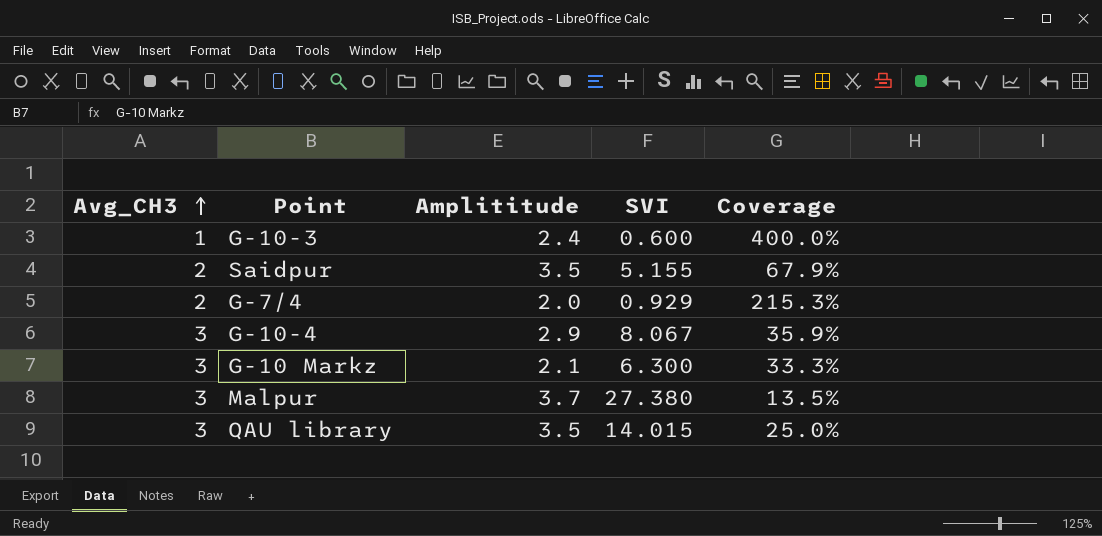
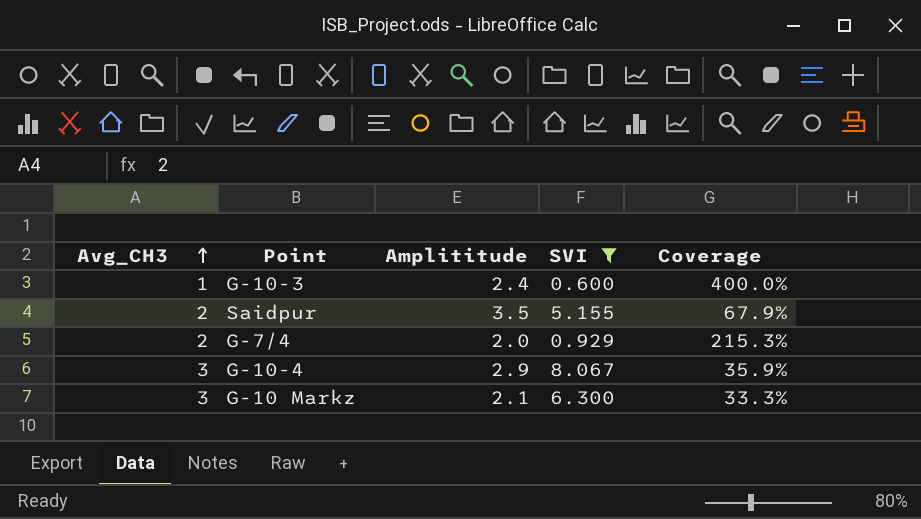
filter: none -> SVI <= 8.067

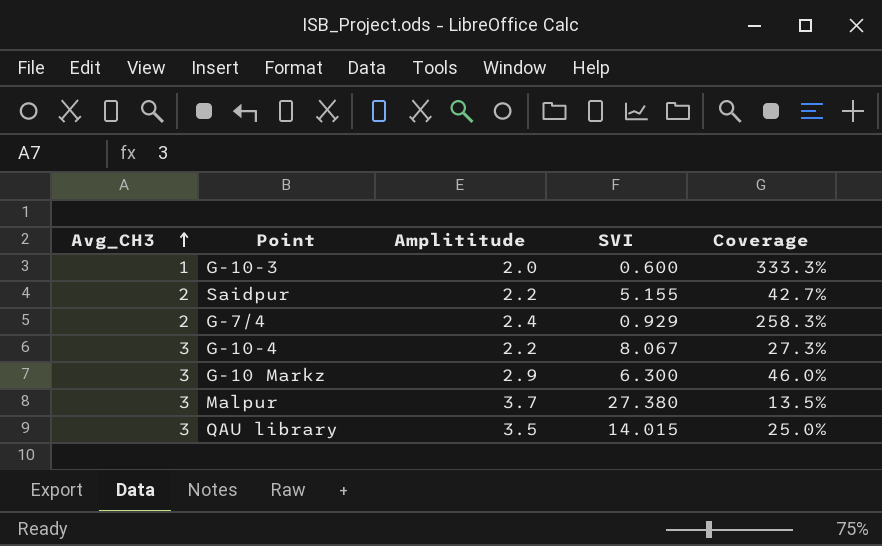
filter: SVI <= 8.067 -> none
G-10-3 | Amplititude: 2.4 -> 2.0
G-10-3 | Coverage: 400.0% -> 333.3%
Saidpur | Amplititude: 3.5 -> 2.2
Saidpur | Coverage: 67.9% -> 42.7%
G-7/4 | Amplititude: 2.0 -> 2.4
G-7/4 | Coverage: 215.3% -> 258.3%
G-10-4 | Amplititude: 2.9 -> 2.2
G-10-4 | Coverage: 35.9% -> 27.3%
G-10 Markz | Amplititude: 2.1 -> 2.9
G-10 Markz | Coverage: 33.3% -> 46.0%

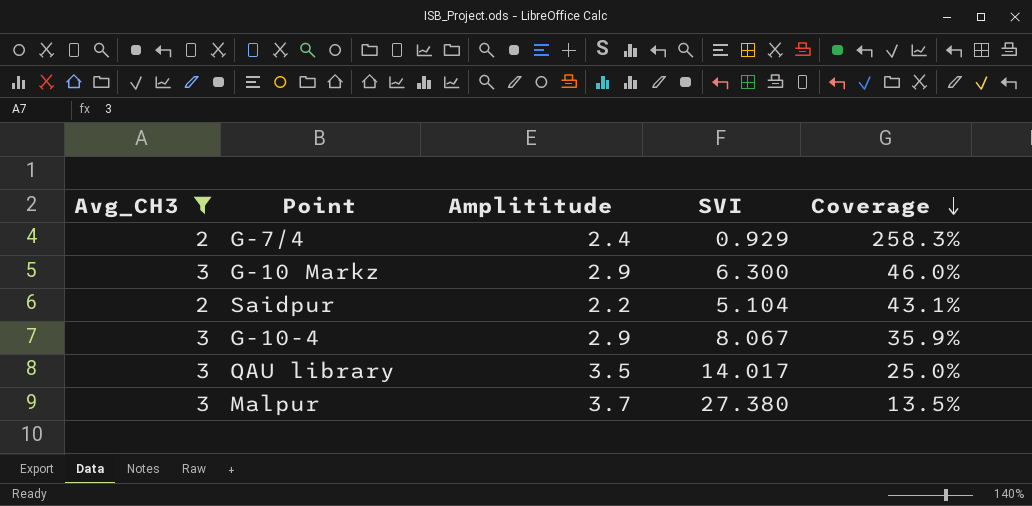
filter: none -> Avg_CH3 != 1
row order: Avg_CH3 ascending -> Coverage descending
Saidpur | SVI: 5.155 -> 5.104
Saidpur | Coverage: 42.7% -> 43.1%
G-10-4 | Amplititude: 2.2 -> 2.9
G-10-4 | Coverage: 27.3% -> 35.9%
QAU library | SVI: 14.015 -> 14.017

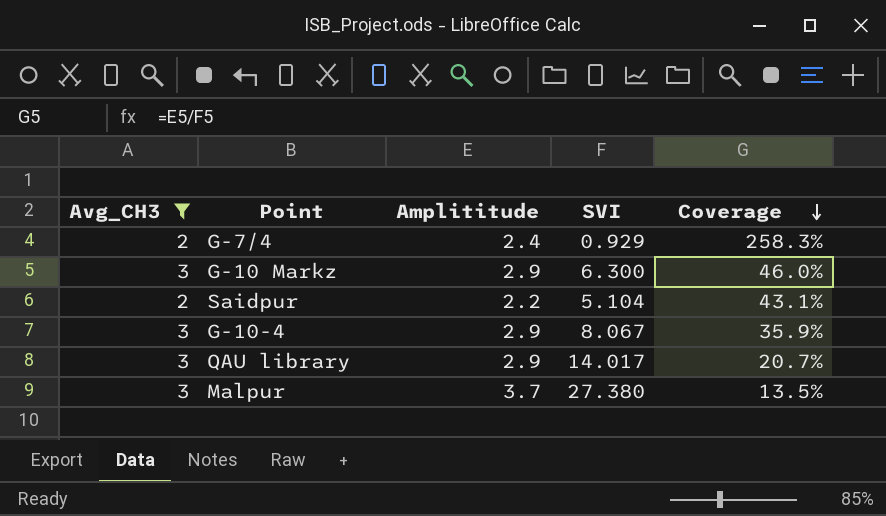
QAU library | Amplititude: 3.5 -> 2.9
QAU library | Coverage: 25.0% -> 20.7%

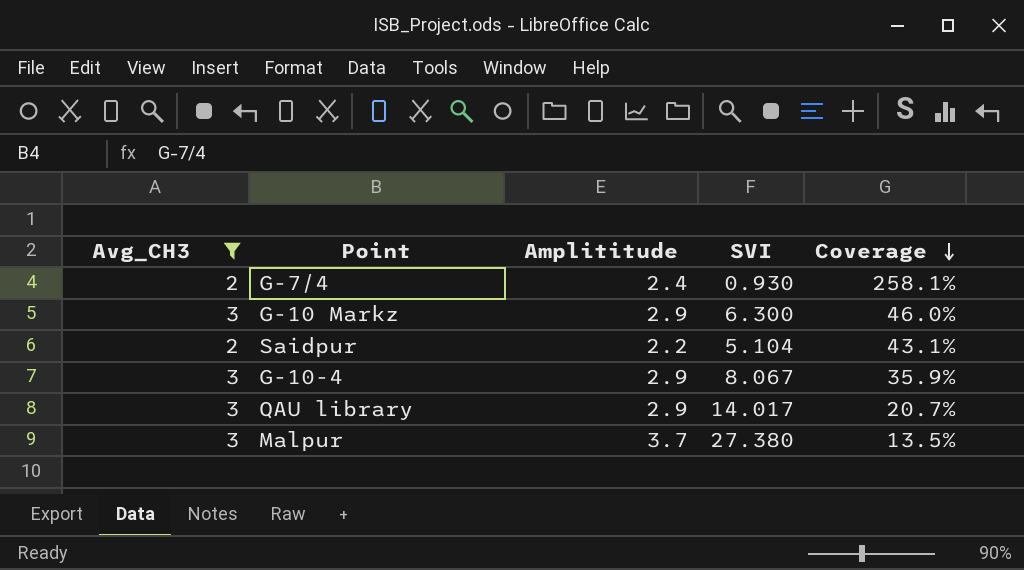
G-7/4 | SVI: 0.929 -> 0.930
G-7/4 | Coverage: 258.3% -> 258.1%

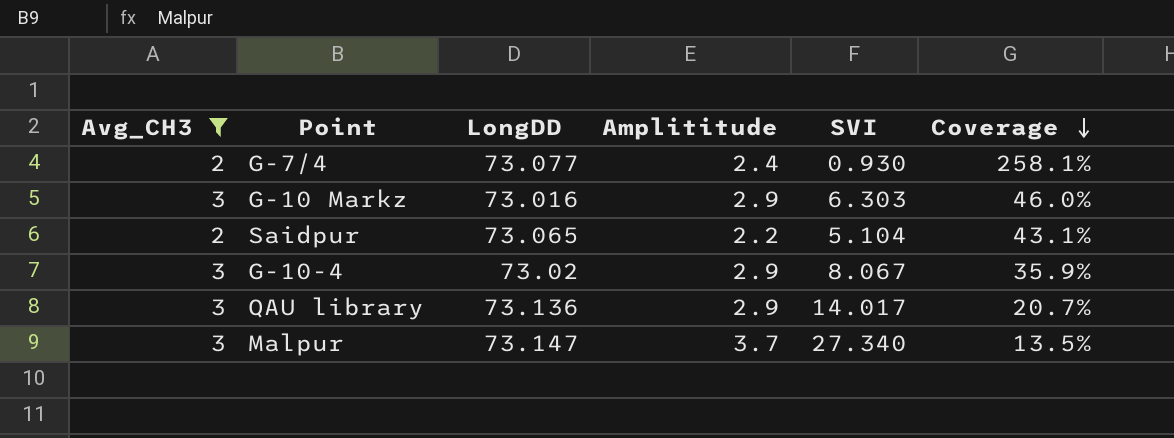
column LongDD | position: none -> 3
G-10 Markz | SVI: 6.300 -> 6.303
Malpur | SVI: 27.380 -> 27.340

